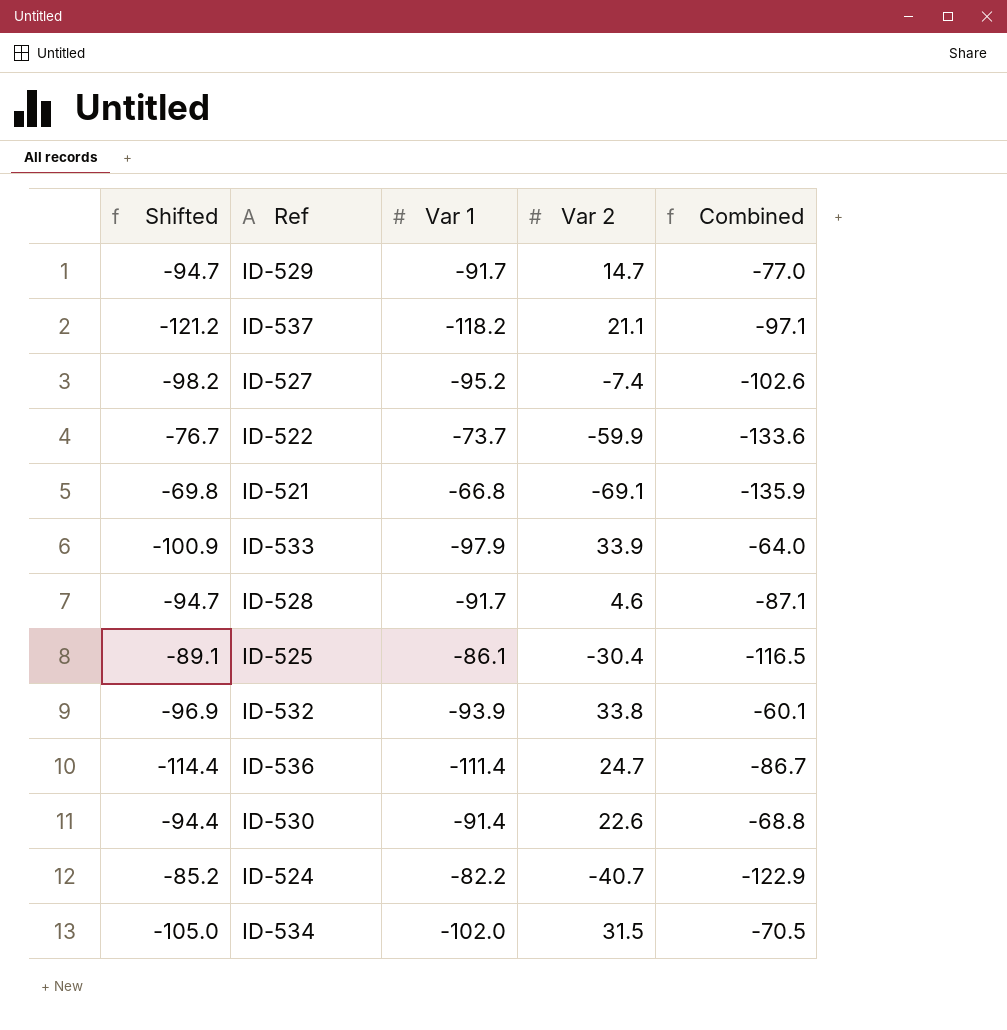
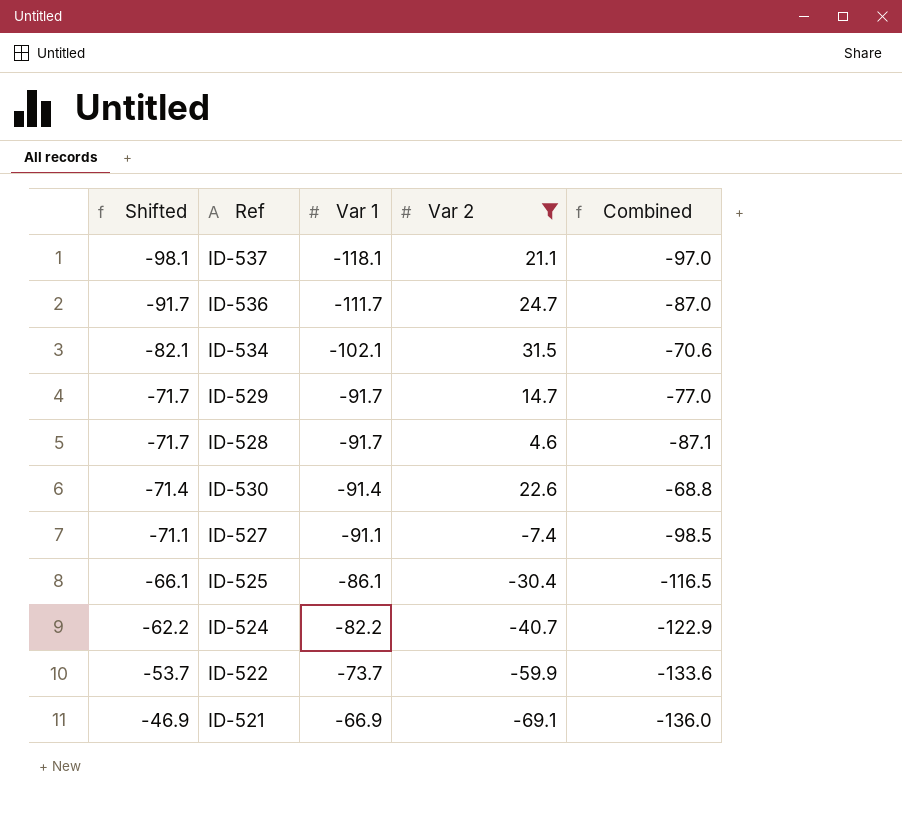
filter: none -> Var 2 <= 31.5
row order: none -> Shifted ascending
column Shifted | formula: [Var 1] - 3 -> [Var 1] + 20
ID-537 | Var 1: -118.2 -> -118.1
ID-537 | Combined: -97.1 -> -97.0
ID-536 | Var 1: -111.4 -> -111.7
ID-536 | Combined: -86.7 -> -87.0
ID-534 | Var 1: -102.0 -> -102.1
ID-534 | Combined: -70.5 -> -70.6
ID-527 | Var 1: -95.2 -> -91.1
ID-527 | Combined: -102.6 -> -98.5
ID-521 | Var 1: -66.8 -> -66.9
ID-521 | Combined: -135.9 -> -136.0

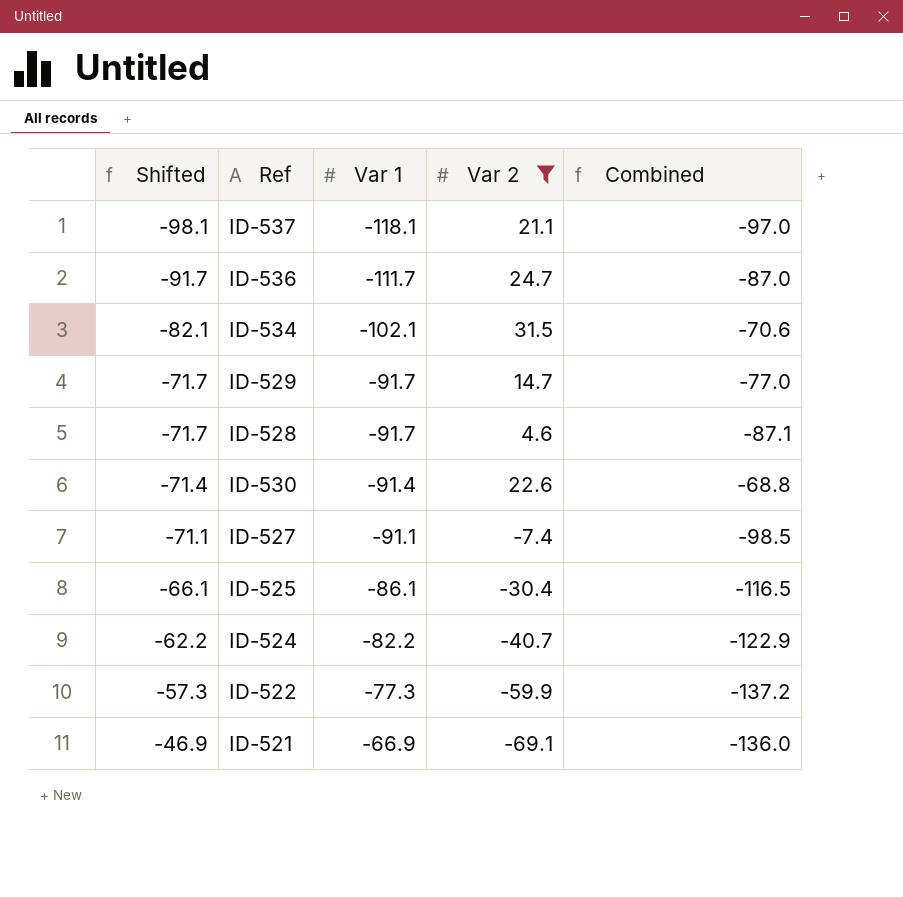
ID-522 | Shifted: -53.7 -> -57.3
ID-522 | Var 1: -73.7 -> -77.3
ID-522 | Combined: -133.6 -> -137.2

